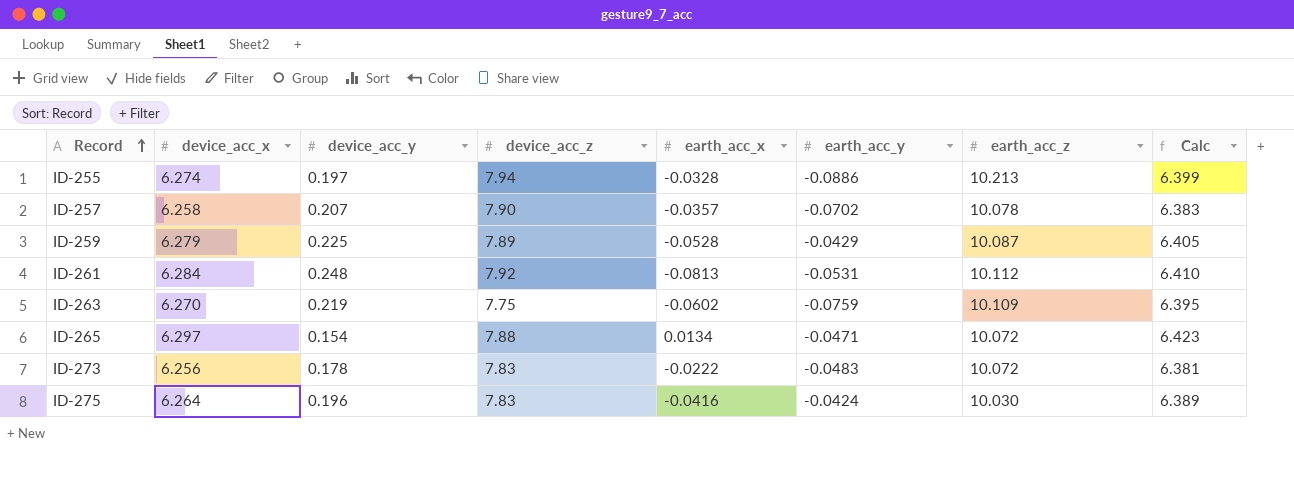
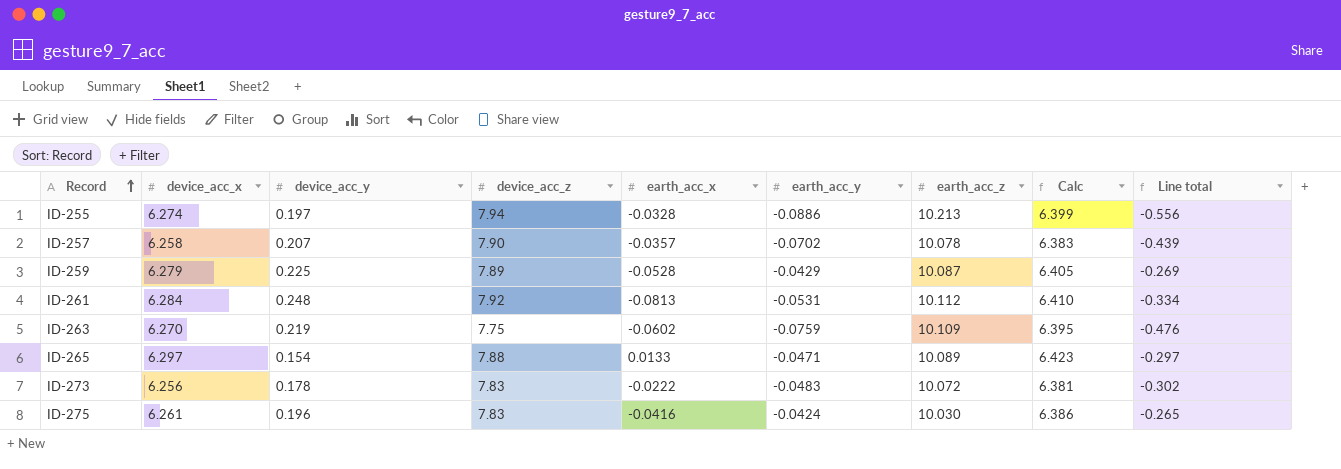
column Line total | formula: none -> [device_acc_x] * [earth_acc_y]
ID-265 | earth_acc_x: 0.0134 -> 0.0133
ID-265 | earth_acc_z: 10.072 -> 10.089
ID-275 | device_acc_x: 6.264 -> 6.261
ID-275 | Calc: 6.389 -> 6.386

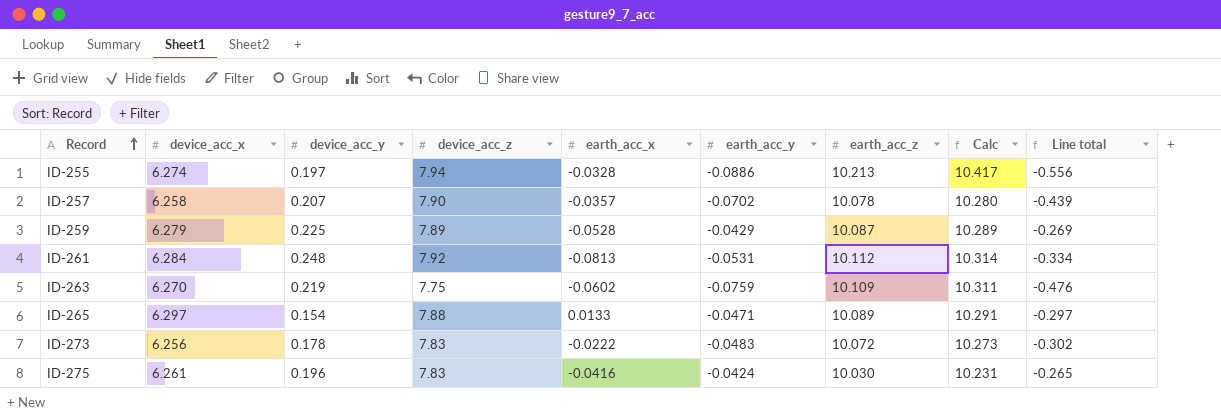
column Calc | formula: [device_acc_x] * 1.02 -> [earth_acc_z] * 1.02

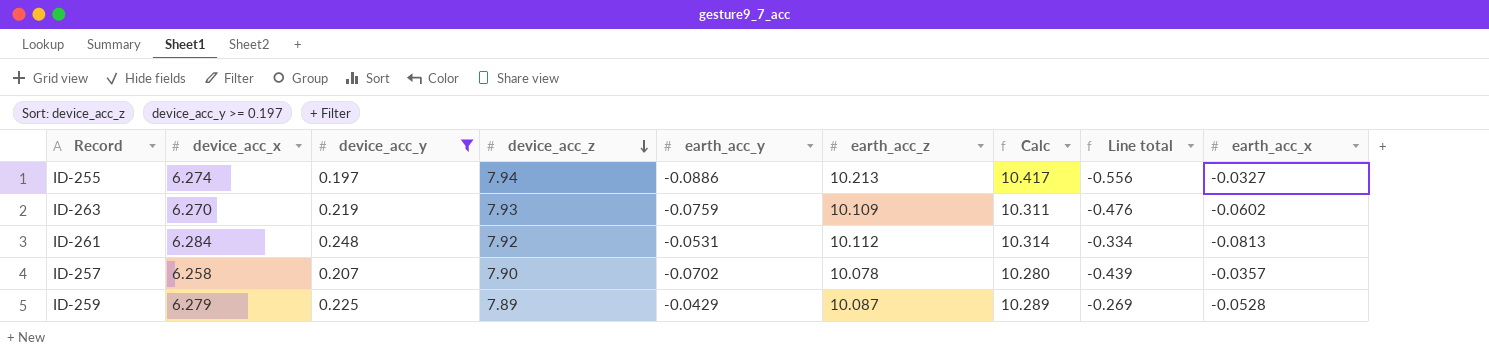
filter: none -> device_acc_y >= 0.197
row order: Record ascending -> device_acc_z descending
column earth_acc_x | position: 5 -> 9
ID-255 | earth_acc_x: -0.0328 -> -0.0327
ID-263 | device_acc_z: 7.75 -> 7.93

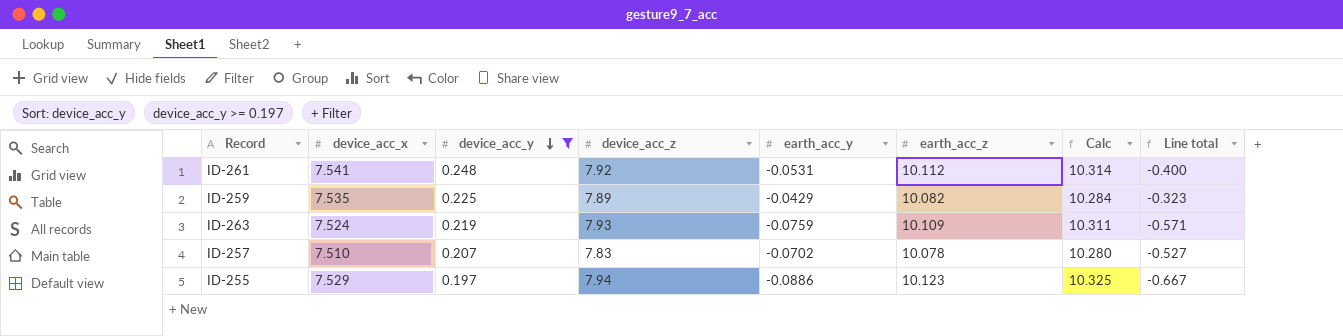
row order: device_acc_z descending -> device_acc_y descending
column earth_acc_x | position: 9 -> none
ID-261 | device_acc_x: 6.284 -> 7.541
ID-261 | Line total: -0.334 -> -0.400
ID-259 | device_acc_x: 6.279 -> 7.535
ID-259 | earth_acc_z: 10.087 -> 10.082
ID-259 | Calc: 10.289 -> 10.284
ID-259 | Line total: -0.269 -> -0.323
ID-263 | device_acc_x: 6.270 -> 7.524
ID-263 | Line total: -0.476 -> -0.571
ID-257 | device_acc_x: 6.258 -> 7.510
ID-257 | device_acc_z: 7.90 -> 7.83
ID-257 | Line total: -0.439 -> -0.527
ID-255 | device_acc_x: 6.274 -> 7.529
ID-255 | earth_acc_z: 10.213 -> 10.123
ID-255 | Calc: 10.417 -> 10.325
ID-255 | Line total: -0.556 -> -0.667

